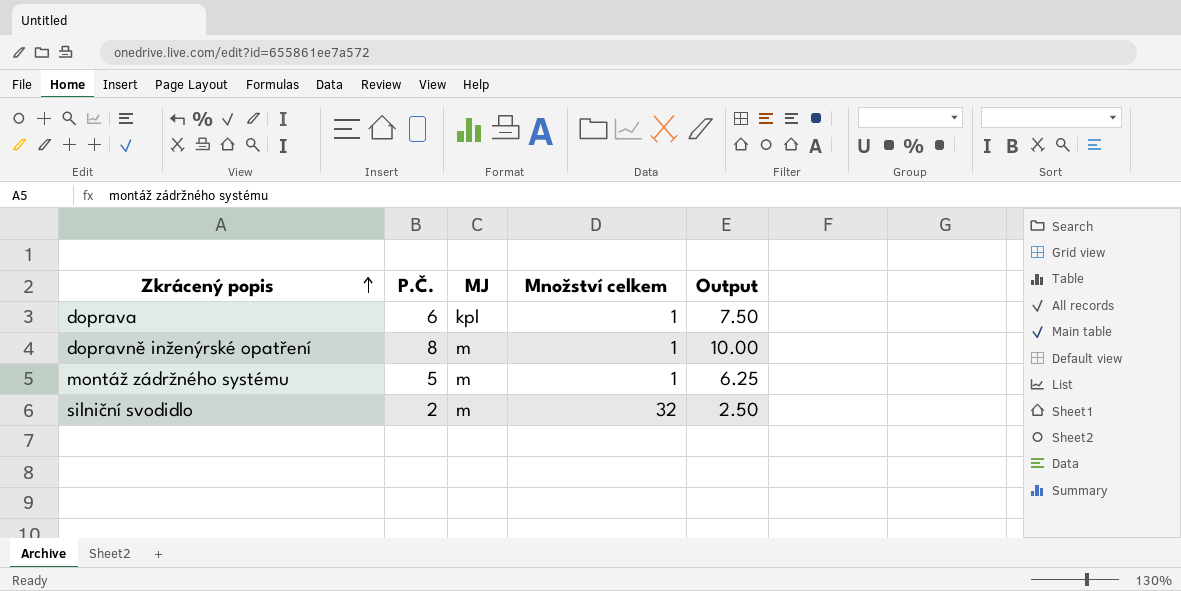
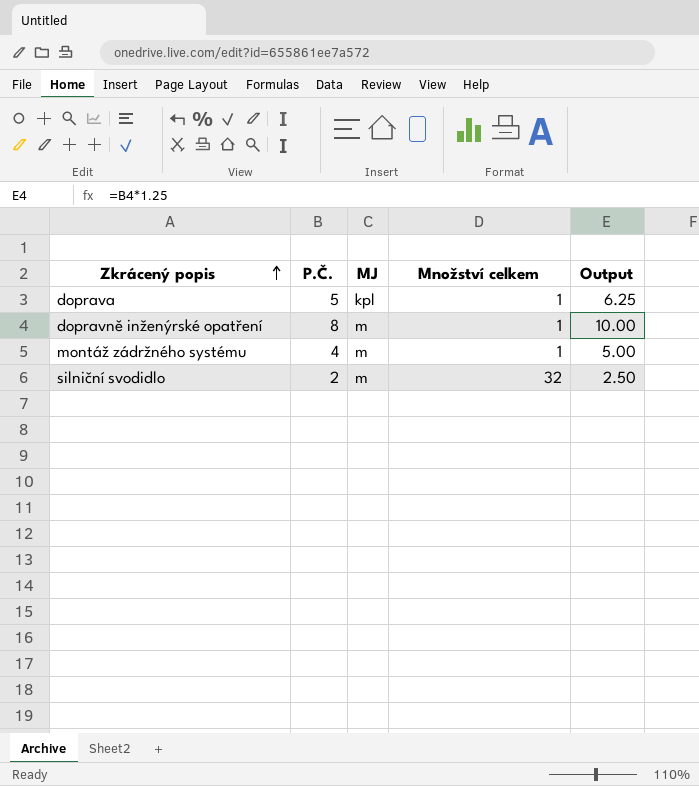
doprava | P.Č.: 6 -> 5
doprava | Output: 7.50 -> 6.25
montáž zádržného systému | P.Č.: 5 -> 4
montáž zádržného systému | Output: 6.25 -> 5.00

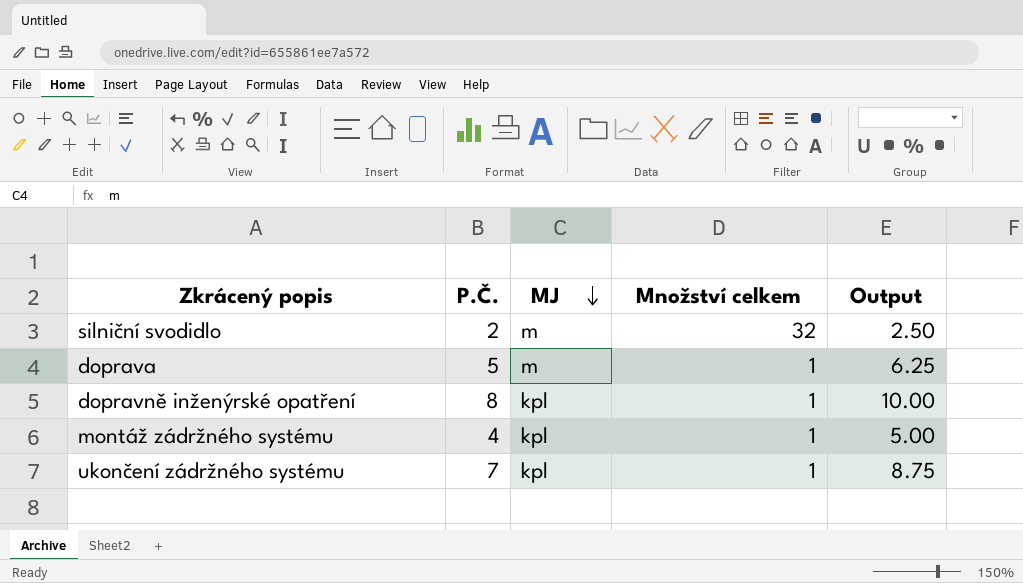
row order: Zkrácený popis ascending -> MJ descending
doprava | MJ: kpl -> m
dopravně inženýrské opatření | MJ: m -> kpl
montáž zádržného systému | MJ: m -> kpl
row ukončení zádržného systému: none -> 7 | kpl | 1 | 8.75

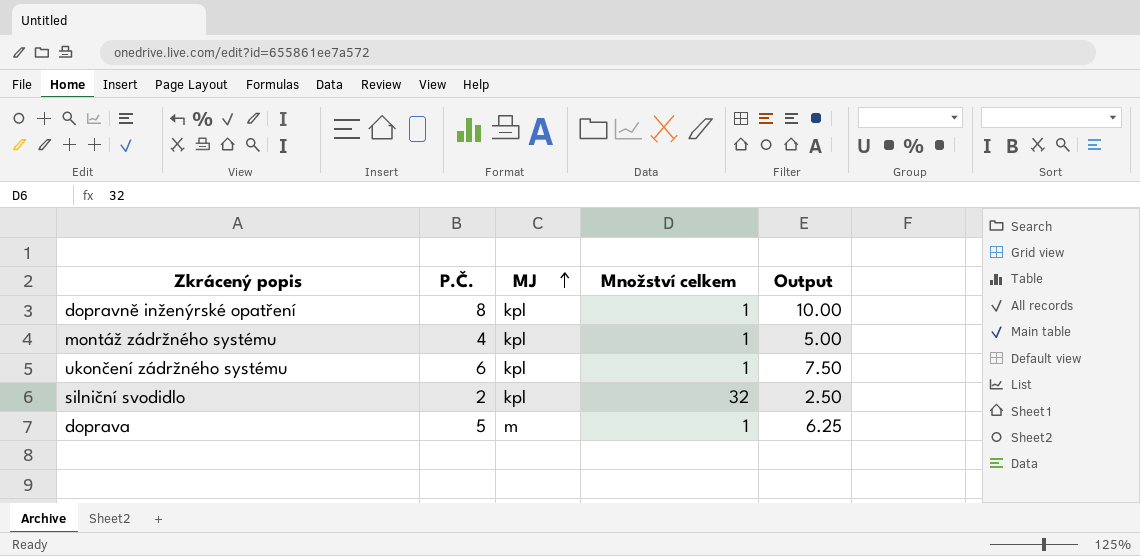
row order: MJ descending -> MJ ascending
ukončení zádržného systému | P.Č.: 7 -> 6
ukončení zádržného systému | Output: 8.75 -> 7.50
silniční svodidlo | MJ: m -> kpl

